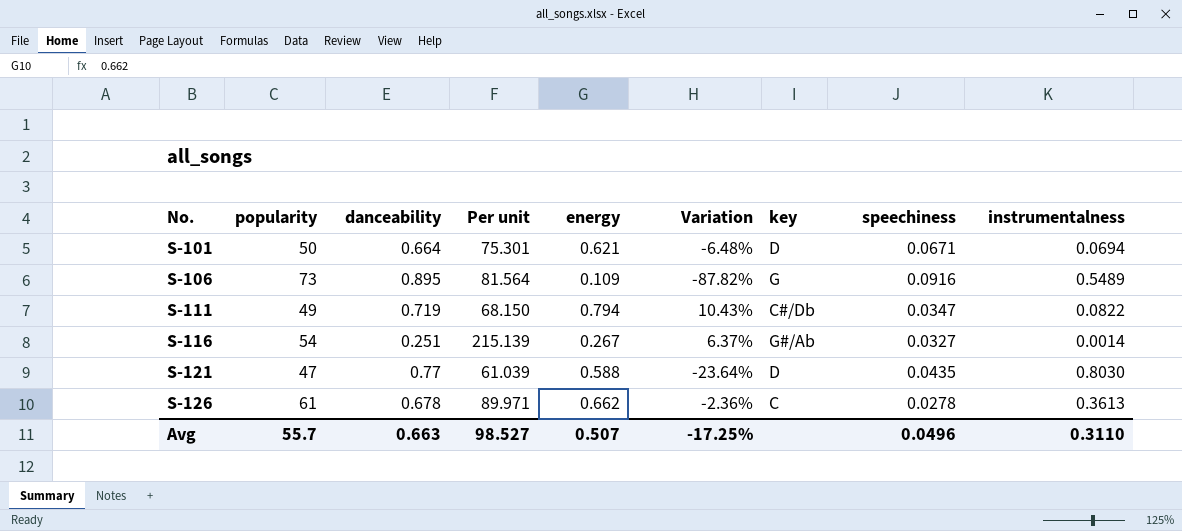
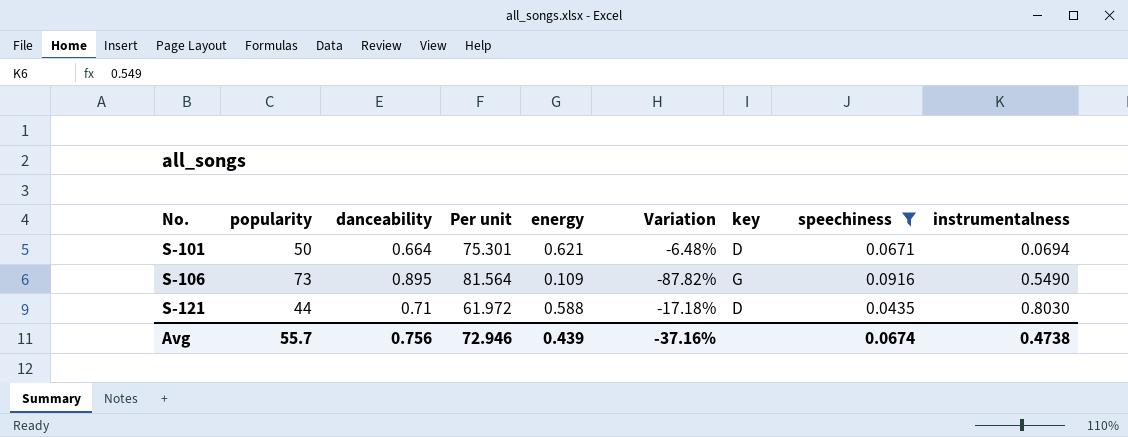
filter: none -> speechiness >= 0.0435
S-106 | instrumentalness: 0.5489 -> 0.5490
S-121 | popularity: 47 -> 44
S-121 | danceability: 0.77 -> 0.71
S-121 | Per unit: 61.039 -> 61.972
S-121 | Variation: -23.64% -> -17.18%
Avg | danceability: 0.663 -> 0.756
Avg | Per unit: 98.527 -> 72.946
Avg | energy: 0.507 -> 0.439
Avg | Variation: -17.25% -> -37.16%
Avg | speechiness: 0.0496 -> 0.0674
Avg | instrumentalness: 0.3110 -> 0.4738

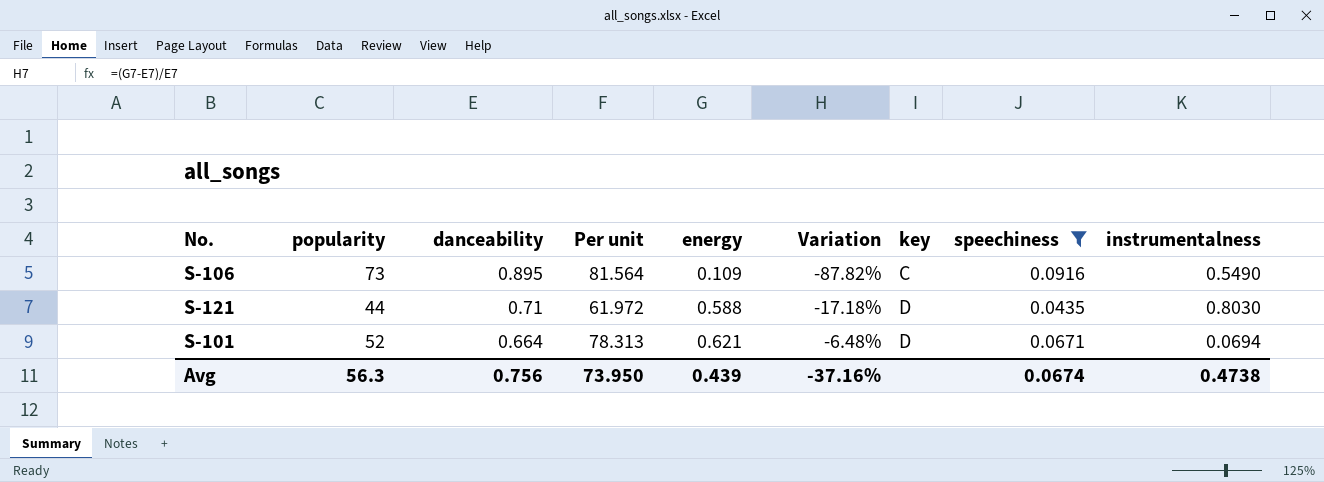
row order: No. ascending -> danceability descending
S-106 | key: G -> C
S-101 | popularity: 50 -> 52
S-101 | Per unit: 75.301 -> 78.313
Avg | popularity: 55.7 -> 56.3
Avg | Per unit: 72.946 -> 73.950

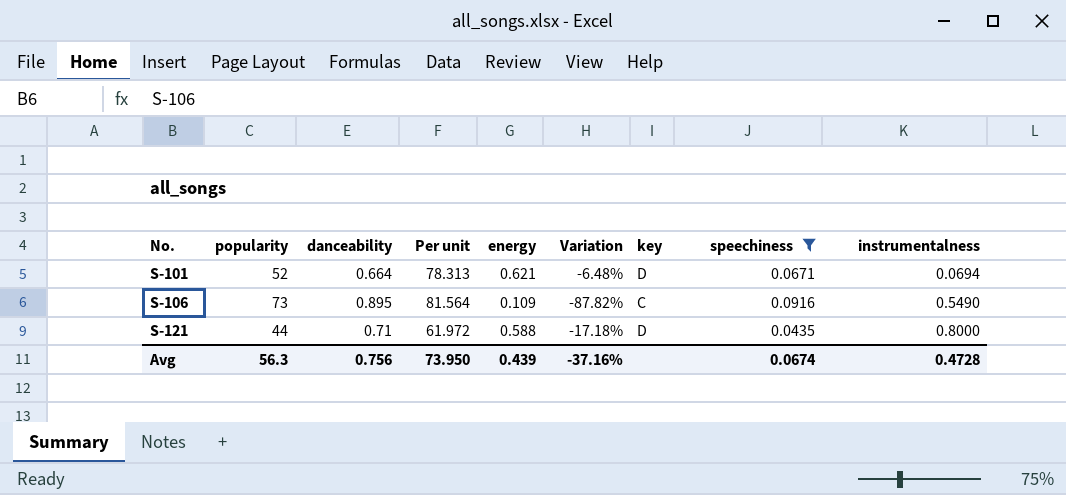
row order: danceability descending -> No. ascending
S-121 | instrumentalness: 0.8030 -> 0.8000
Avg | instrumentalness: 0.4738 -> 0.4728

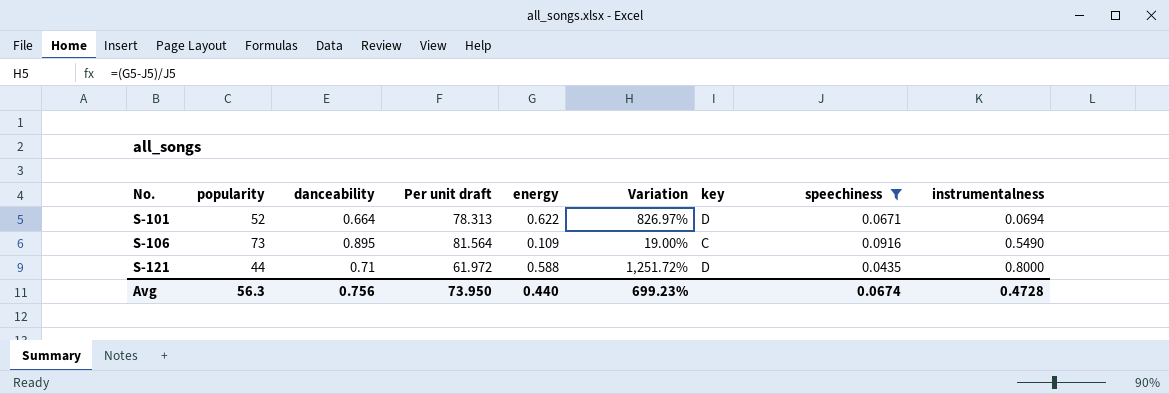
column name: Per unit -> Per unit draft
column Variation | formula: ([energy] - [danceability]) / [danceability] -> ([energy] - [speechiness]) / [speechiness]
S-101 | energy: 0.621 -> 0.622
Avg | energy: 0.439 -> 0.440
Avg | Variation: -37.16% -> 699.23%

